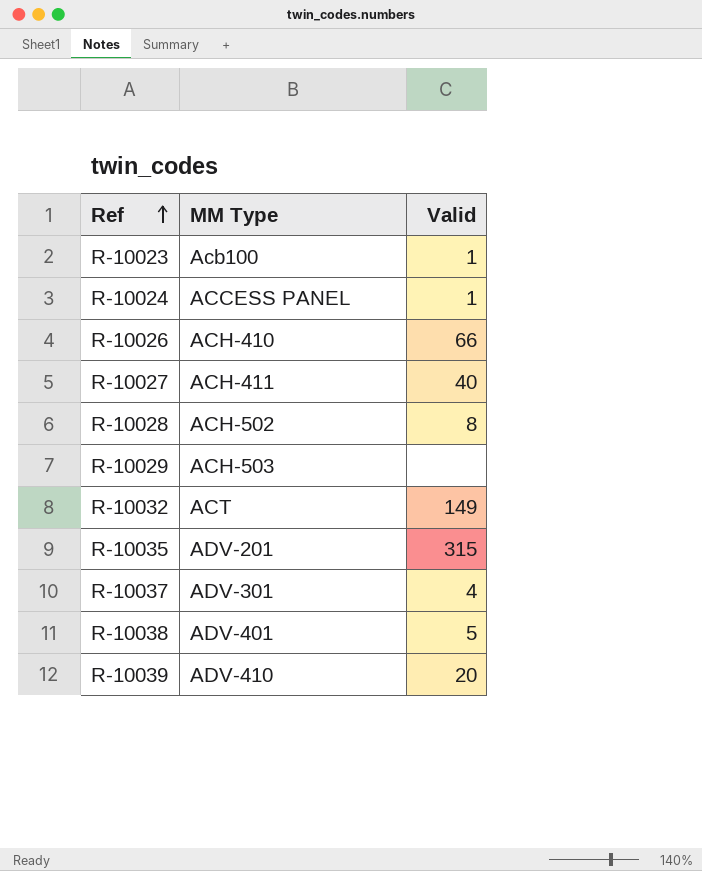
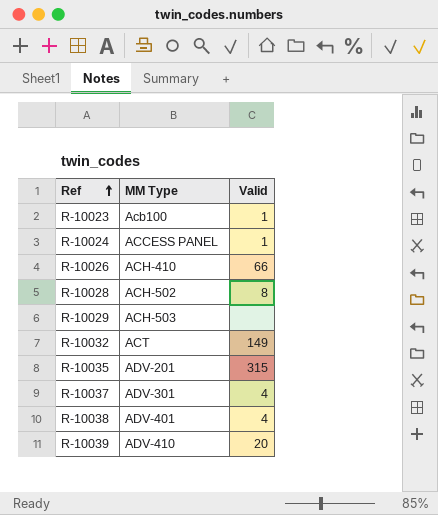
row R-10027: ACH-411 | 40 -> none
R-10038 | Valid: 5 -> 4

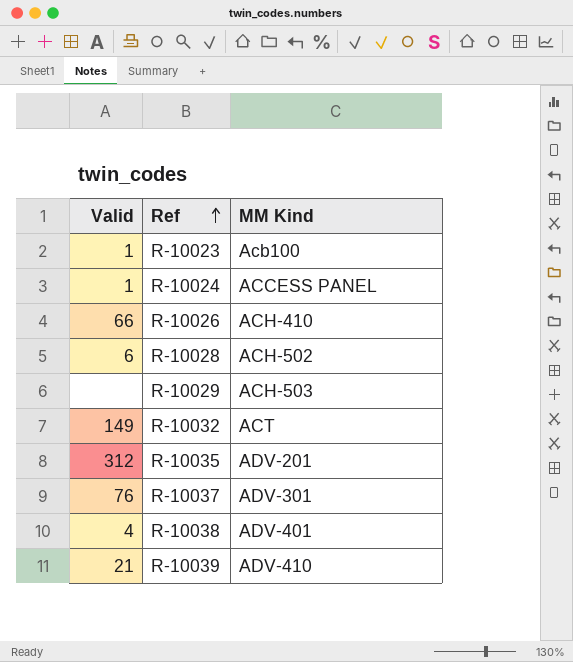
column Valid | position: 3 -> 1
column name: MM Type -> MM Kind
R-10028 | Valid: 8 -> 6
R-10035 | Valid: 315 -> 312
R-10037 | Valid: 4 -> 76
R-10039 | Valid: 20 -> 21

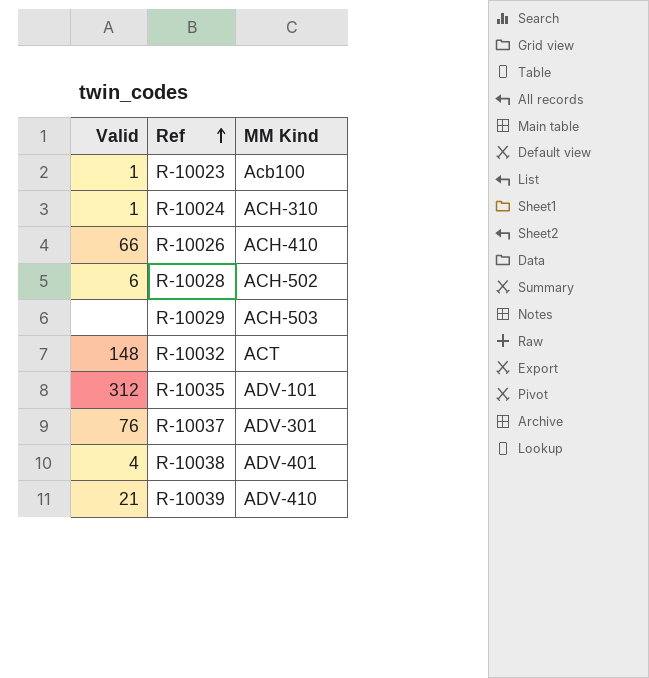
R-10024 | MM Kind: ACCESS PANEL -> ACH-310
R-10032 | Valid: 149 -> 148
R-10035 | MM Kind: ADV-201 -> ADV-101

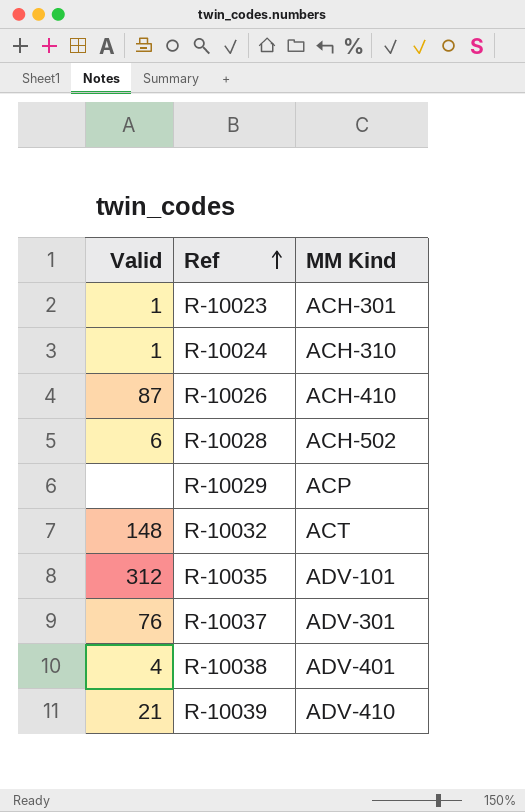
R-10023 | MM Kind: Acb100 -> ACH-301
R-10026 | Valid: 66 -> 87
R-10029 | MM Kind: ACH-503 -> ACP

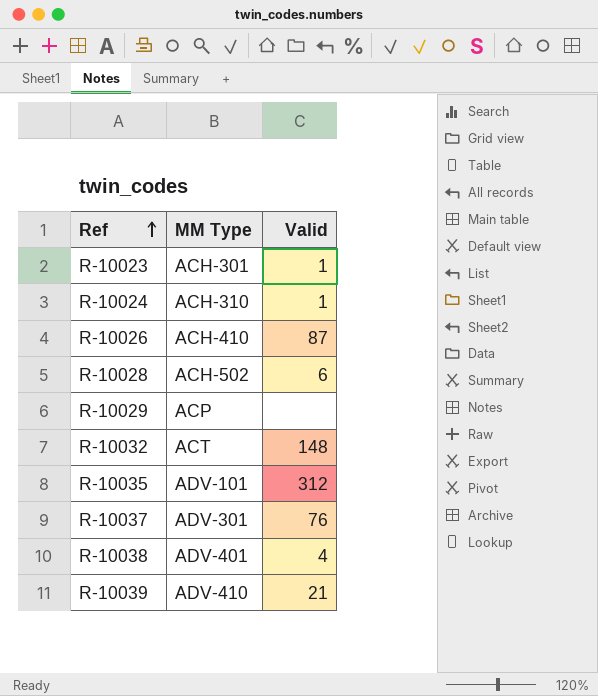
column name: MM Kind -> MM Type
column Valid | position: 1 -> 3

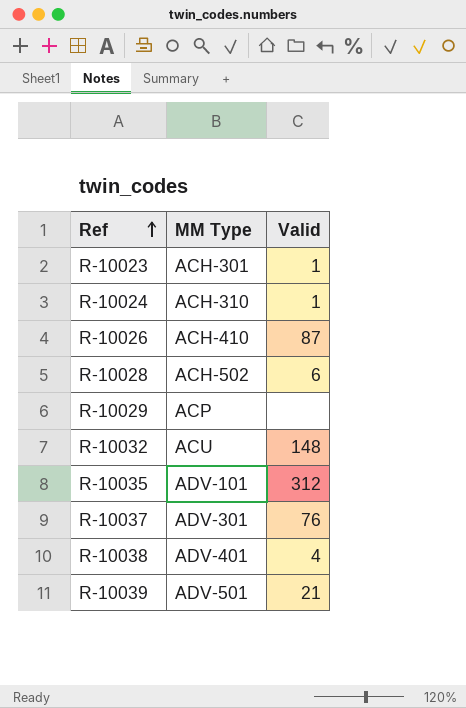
R-10032 | MM Type: ACT -> ACU
R-10039 | MM Type: ADV-410 -> ADV-501

